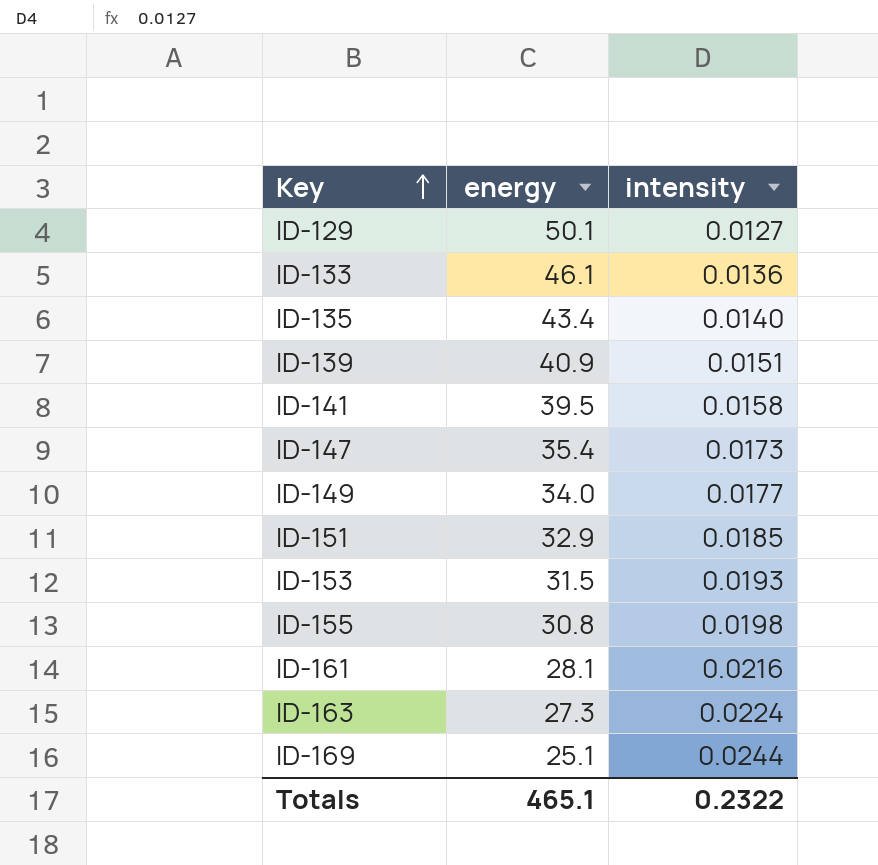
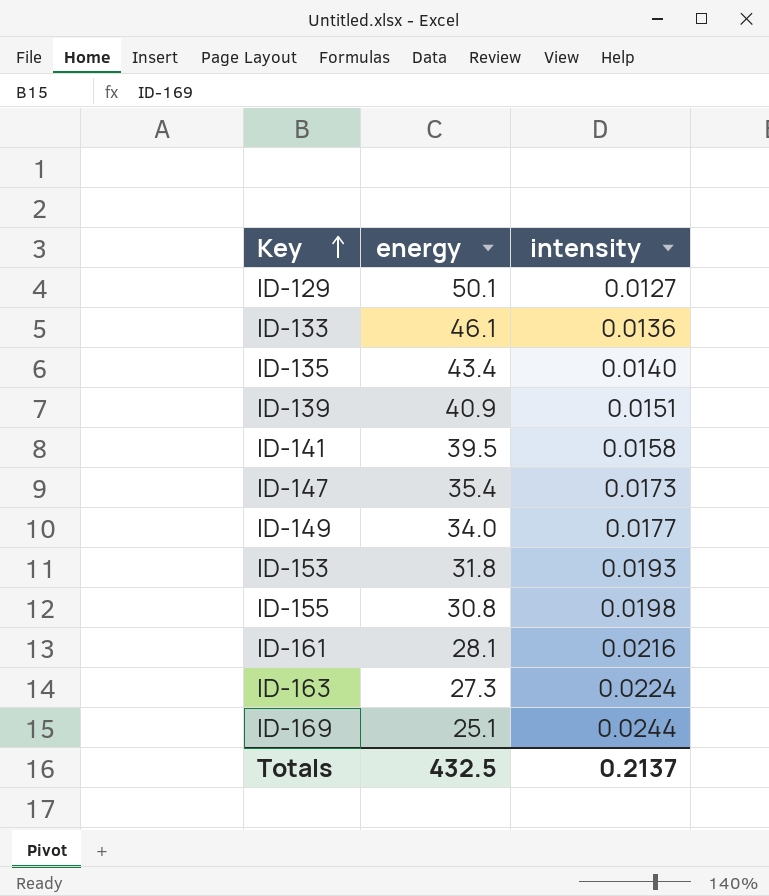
row ID-151: 32.9 | 0.0185 -> none
ID-153 | energy: 31.5 -> 31.8
Totals | energy: 465.1 -> 432.5
Totals | intensity: 0.2322 -> 0.2137

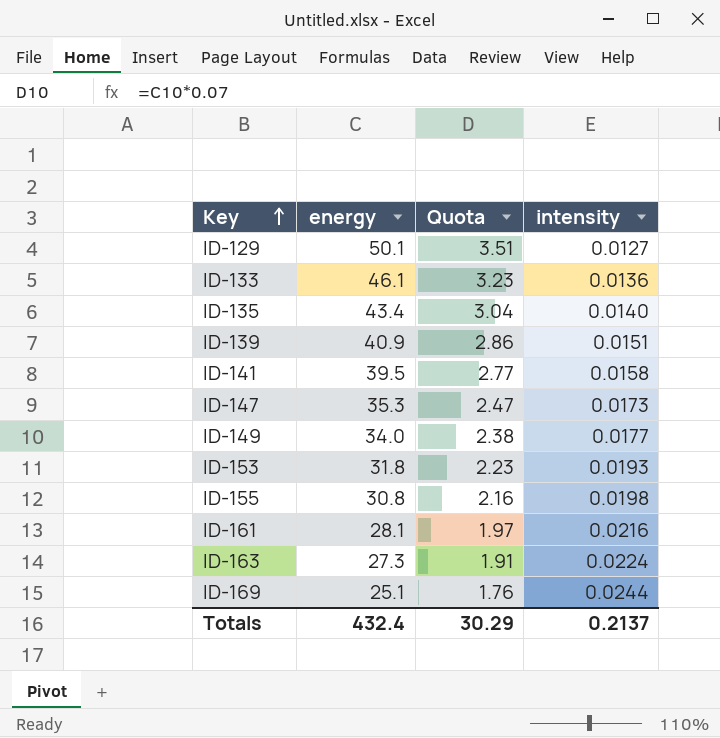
column Quota | formula: none -> [energy] * 0.07
ID-147 | energy: 35.4 -> 35.3
Totals | energy: 432.5 -> 432.4

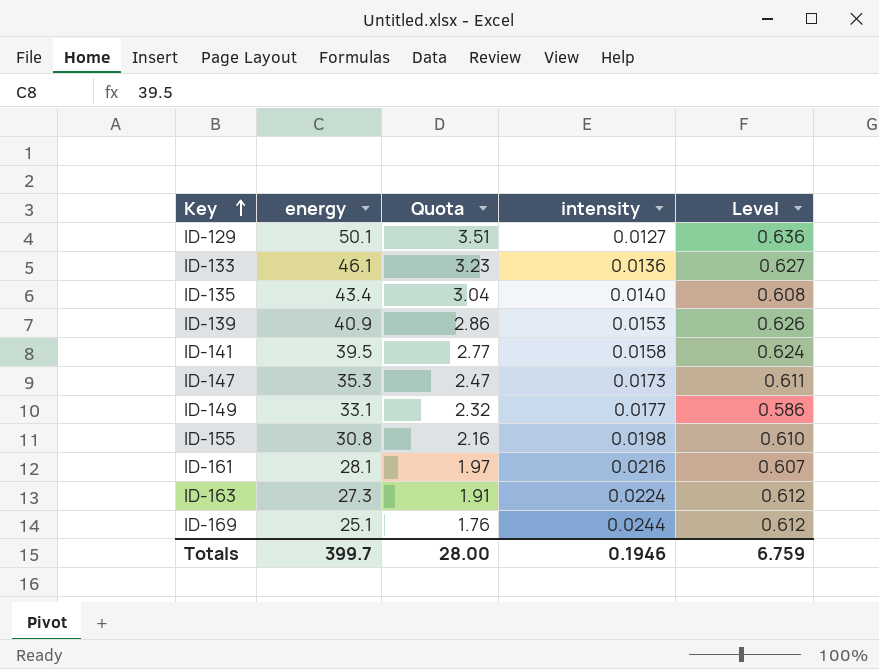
column Level | formula: none -> [energy] * [intensity]
row ID-153: 31.8 | 2.23 | 0.0193 -> none
ID-139 | intensity: 0.0151 -> 0.0153
ID-149 | energy: 34.0 -> 33.1
ID-149 | Quota: 2.38 -> 2.32
Totals | energy: 432.4 -> 399.7
Totals | Quota: 30.29 -> 28.00
Totals | intensity: 0.2137 -> 0.1946

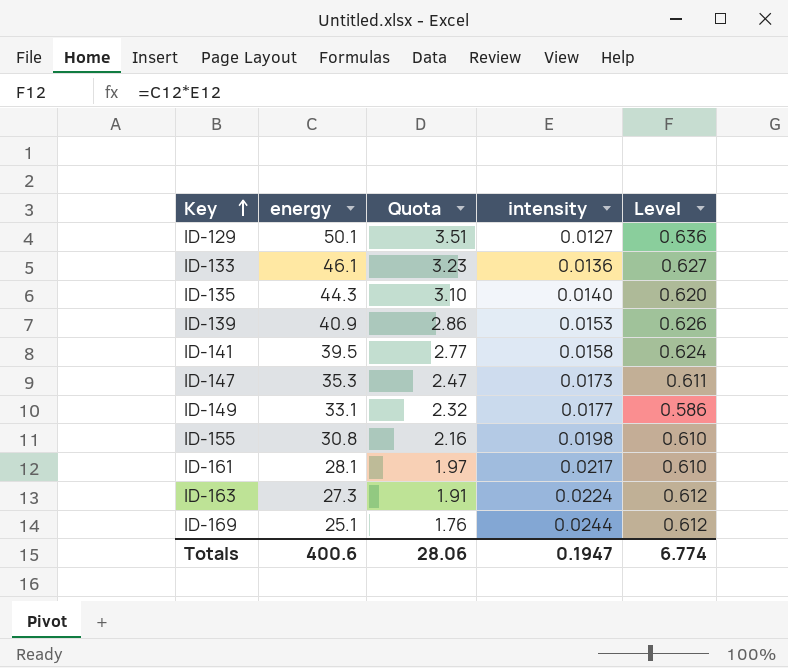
ID-135 | energy: 43.4 -> 44.3
ID-135 | Quota: 3.04 -> 3.10
ID-135 | Level: 0.608 -> 0.620
ID-161 | intensity: 0.0216 -> 0.0217
ID-161 | Level: 0.607 -> 0.610
Totals | energy: 399.7 -> 400.6
Totals | Quota: 28.00 -> 28.06
Totals | intensity: 0.1946 -> 0.1947
Totals | Level: 6.759 -> 6.774

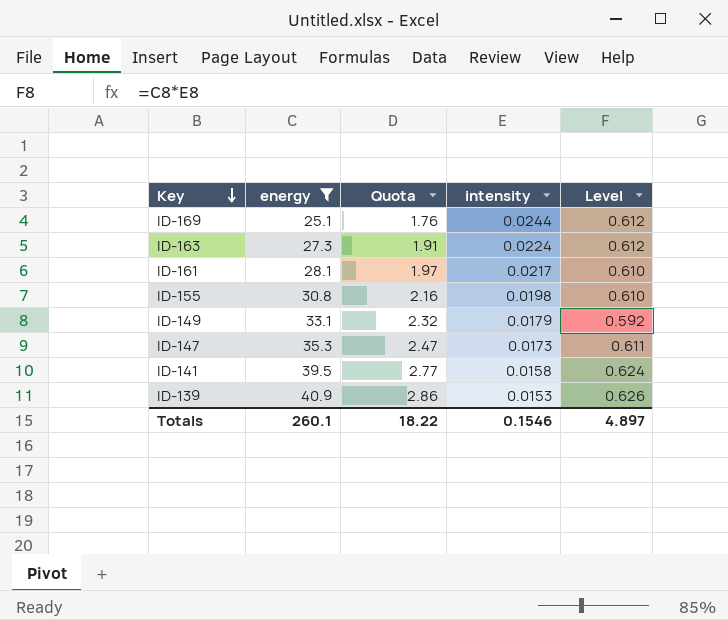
filter: none -> energy <= 40.9
row order: Key ascending -> Key descending
ID-149 | intensity: 0.0177 -> 0.0179
ID-149 | Level: 0.586 -> 0.592
Totals | energy: 400.6 -> 260.1
Totals | Quota: 28.06 -> 18.22
Totals | intensity: 0.1947 -> 0.1546
Totals | Level: 6.774 -> 4.897

